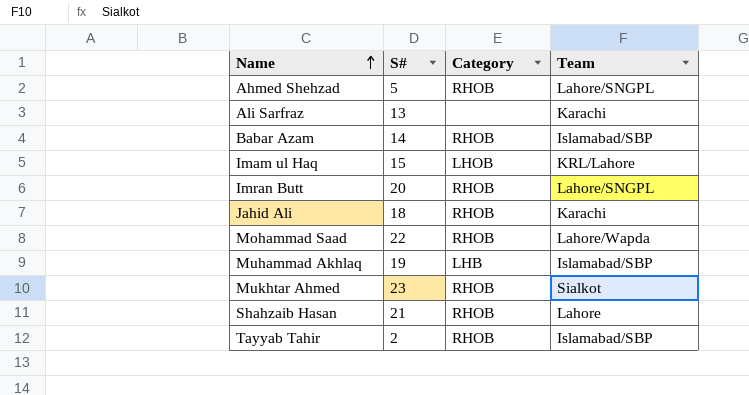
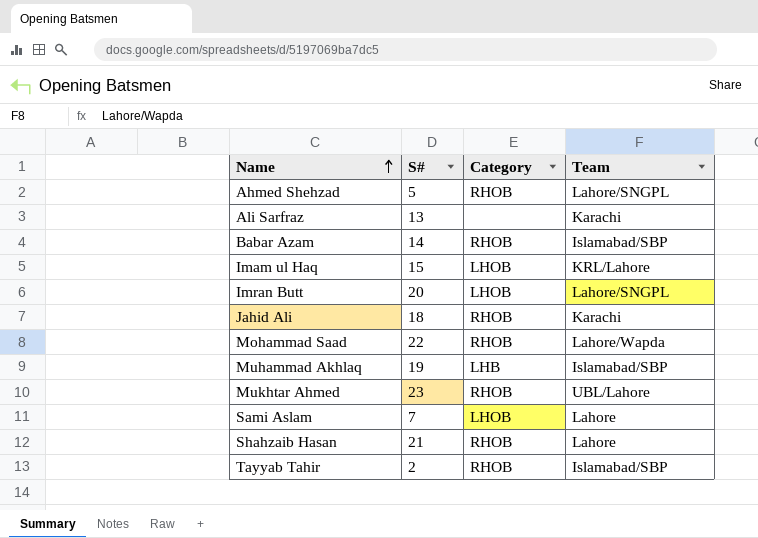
Imran Butt | Category: RHOB -> LHOB
Mukhtar Ahmed | Team: Sialkot -> UBL/Lahore
row Sami Aslam: none -> 7 | LHOB | Lahore

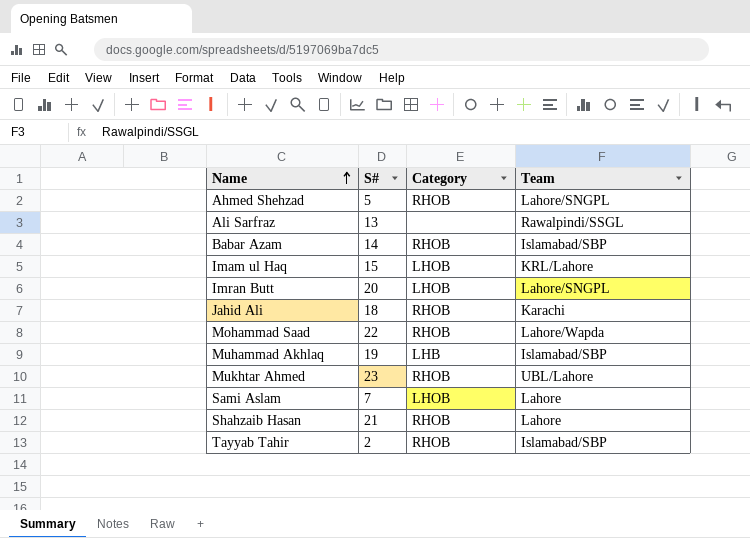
Ali Sarfraz | Team: Karachi -> Rawalpindi/SSGL

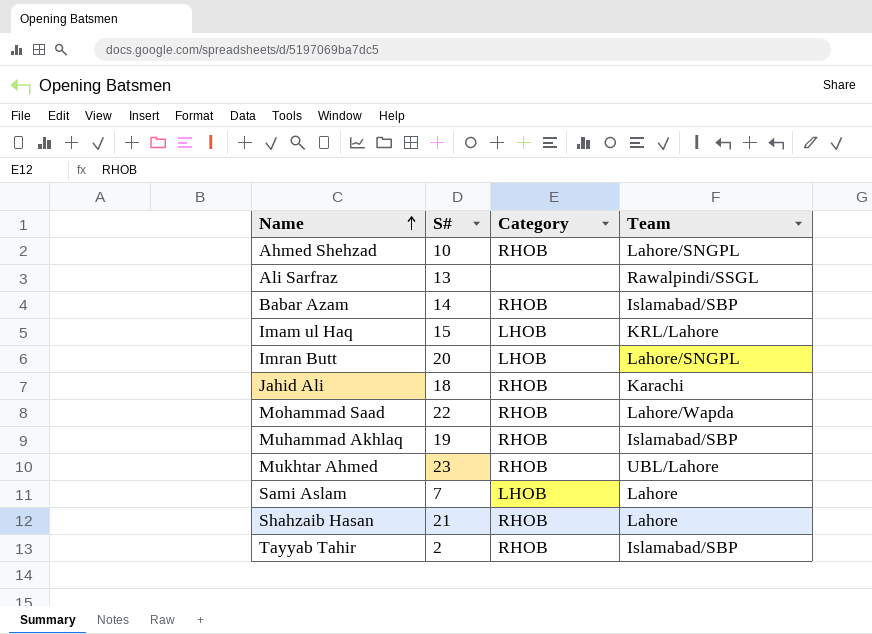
Ahmed Shehzad | S#: 5 -> 10
Muhammad Akhlaq | Category: LHB -> RHOB

